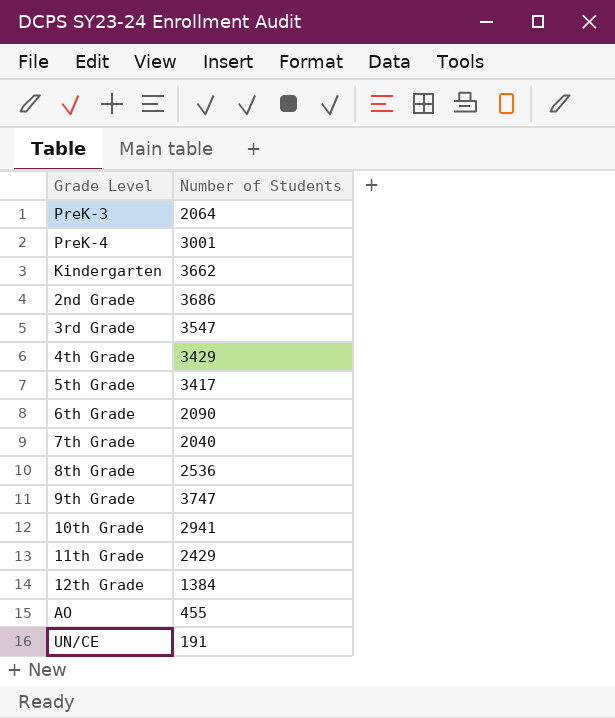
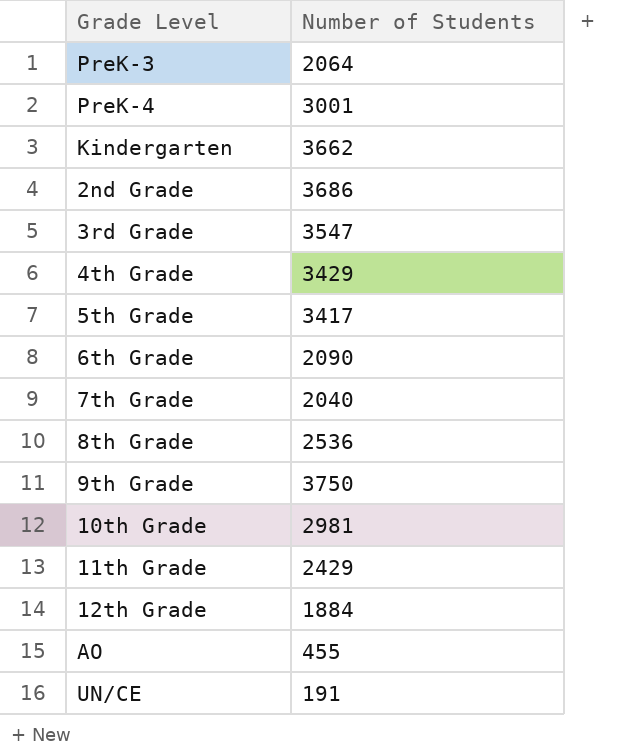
9th Grade | Number of Students: 3747 -> 3750
10th Grade | Number of Students: 2941 -> 2981
12th Grade | Number of Students: 1384 -> 1884

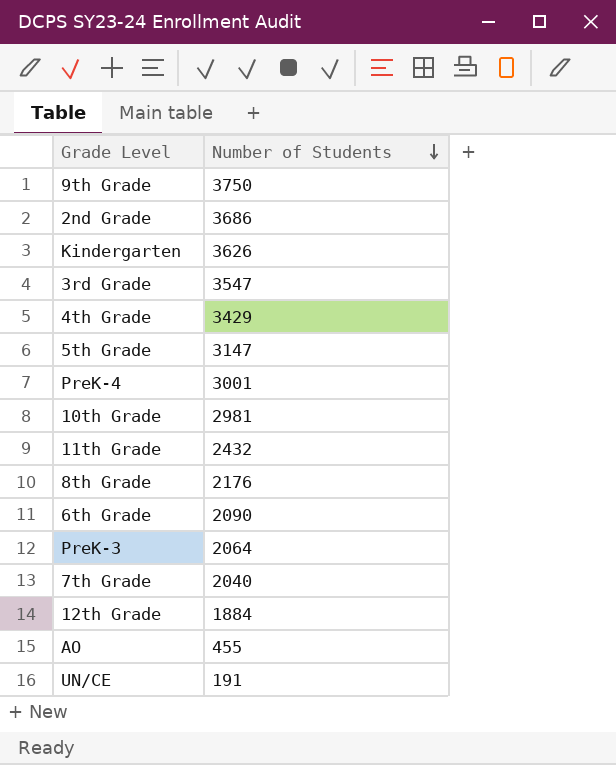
row order: none -> Number of Students descending
Kindergarten | Number of Students: 3662 -> 3626
5th Grade | Number of Students: 3417 -> 3147
11th Grade | Number of Students: 2429 -> 2432
8th Grade | Number of Students: 2536 -> 2176

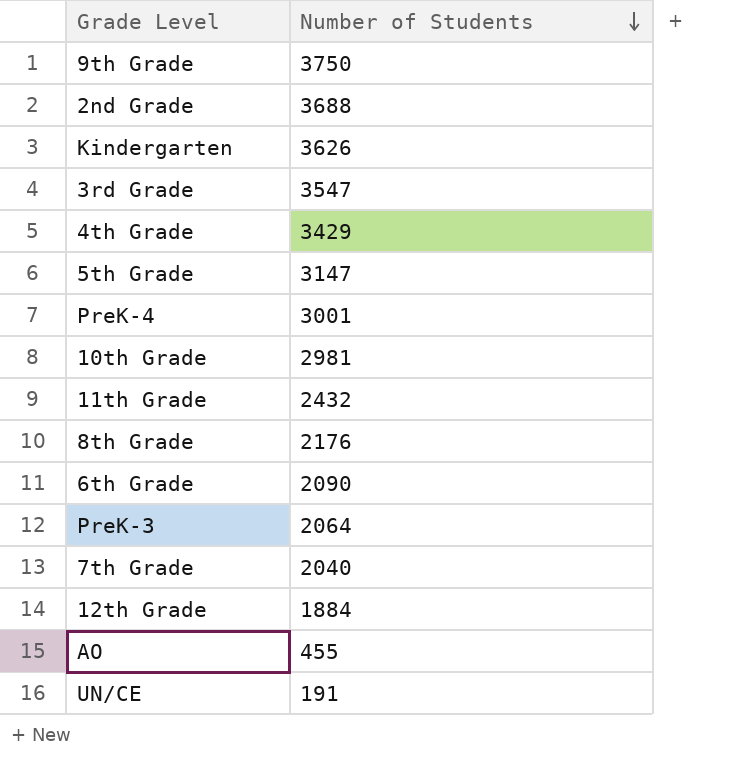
2nd Grade | Number of Students: 3686 -> 3688

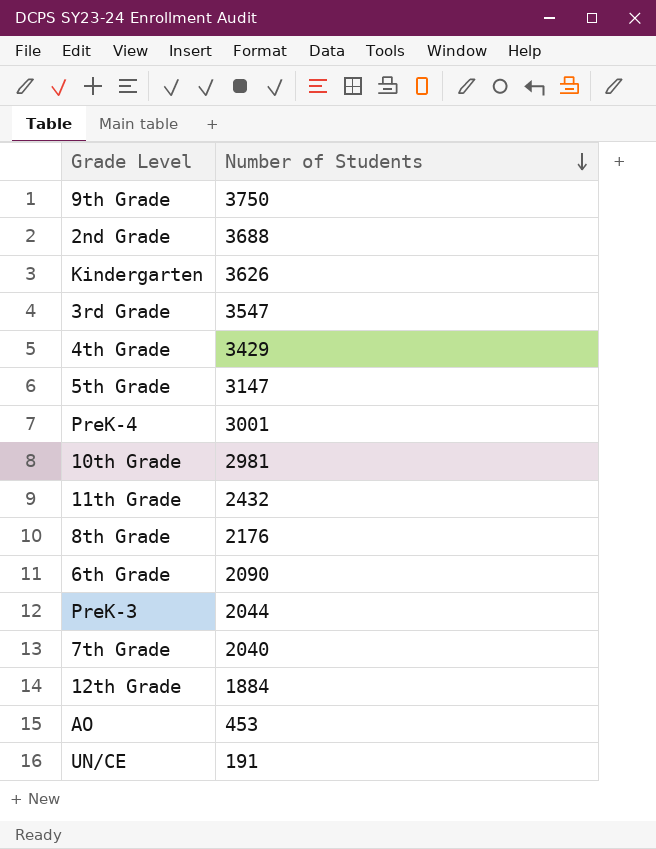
PreK-3 | Number of Students: 2064 -> 2044
AO | Number of Students: 455 -> 453

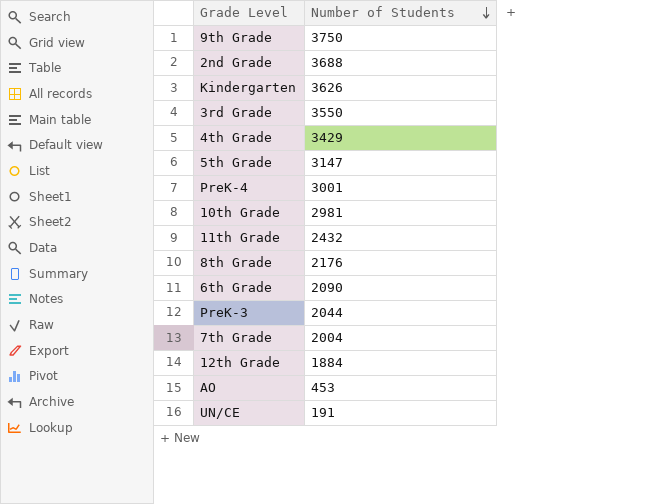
3rd Grade | Number of Students: 3547 -> 3550
7th Grade | Number of Students: 2040 -> 2004

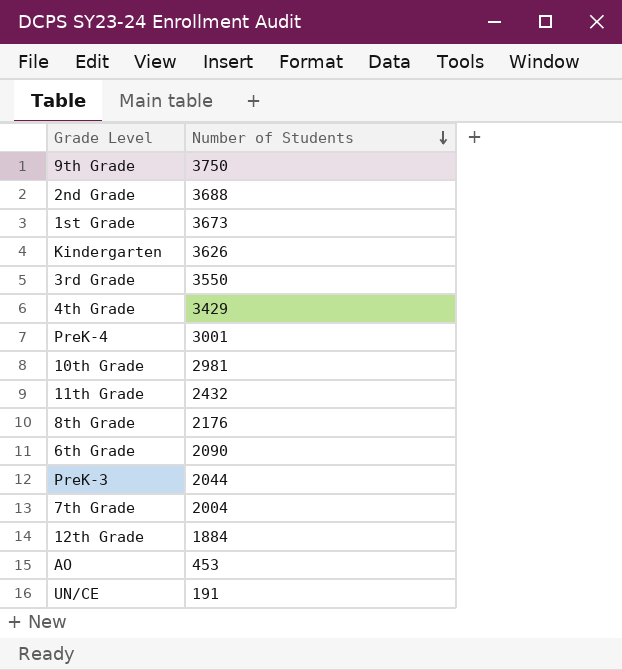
row 5th Grade: 3147 -> none
row 1st Grade: none -> 3673

